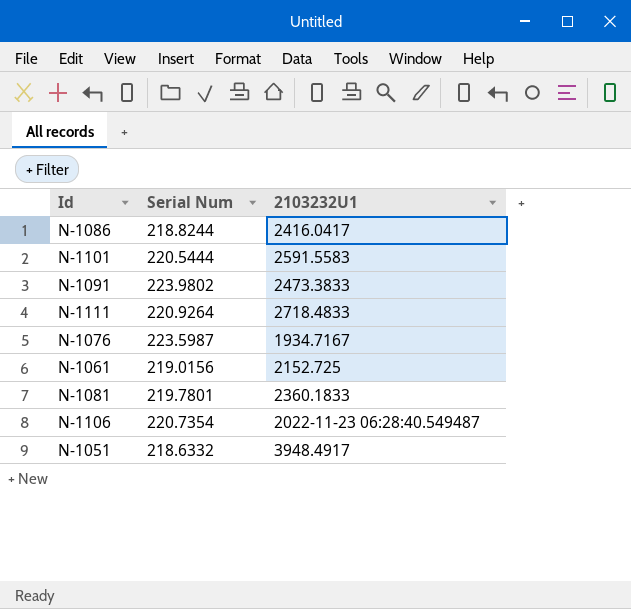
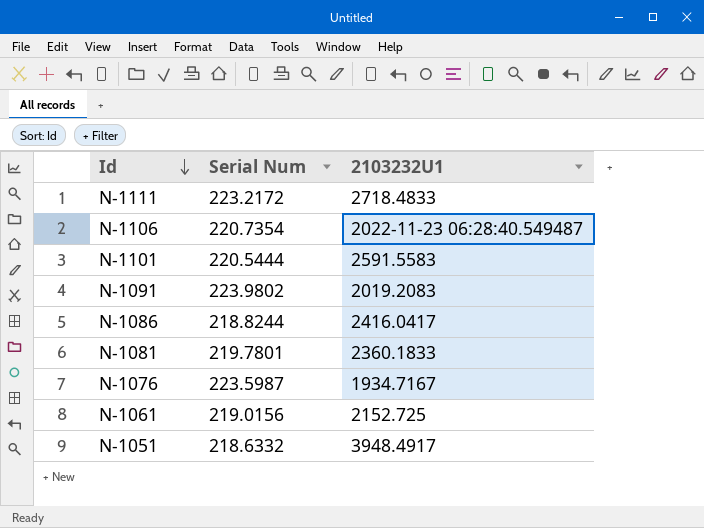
row order: none -> Id descending
N-1111 | Serial Num: 220.9264 -> 223.2172
N-1091 | 2103232U1: 2473.3833 -> 2019.2083

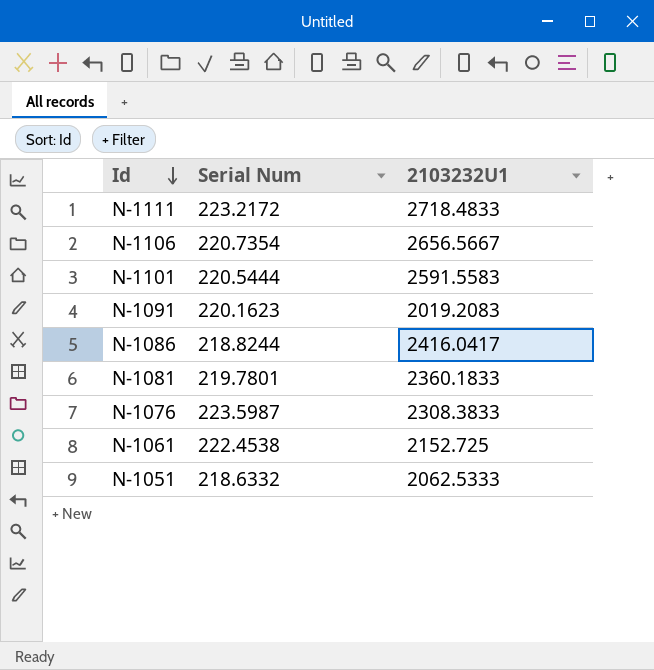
N-1106 | 2103232U1: 2022-11-23 06:28:40.549487 -> 2656.5667
N-1091 | Serial Num: 223.9802 -> 220.1623
N-1076 | 2103232U1: 1934.7167 -> 2308.3833
N-1061 | Serial Num: 219.0156 -> 222.4538
N-1051 | 2103232U1: 3948.4917 -> 2062.5333

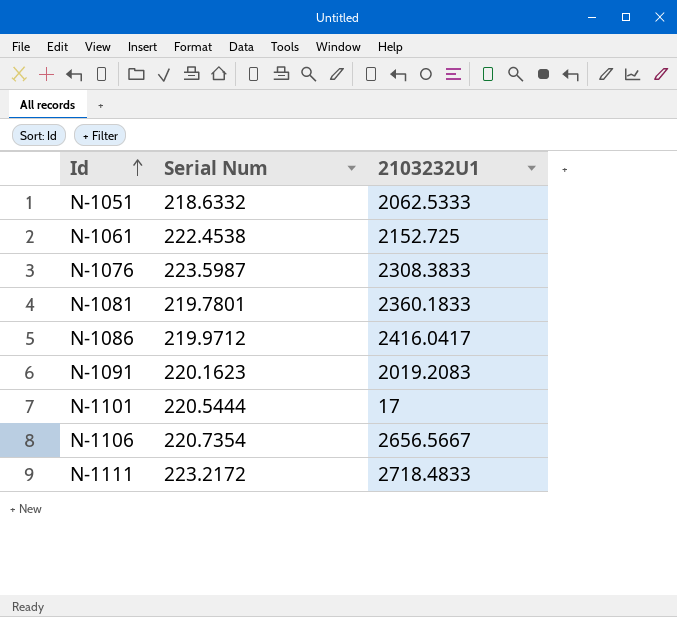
row order: Id descending -> Id ascending
N-1086 | Serial Num: 218.8244 -> 219.9712
N-1101 | 2103232U1: 2591.5583 -> 17

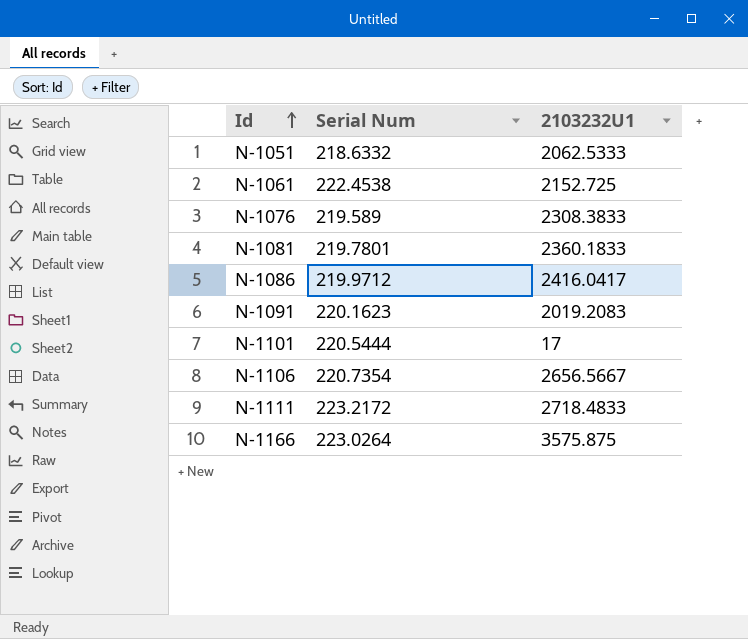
N-1076 | Serial Num: 223.5987 -> 219.589
row N-1166: none -> 223.0264 | 3575.875

